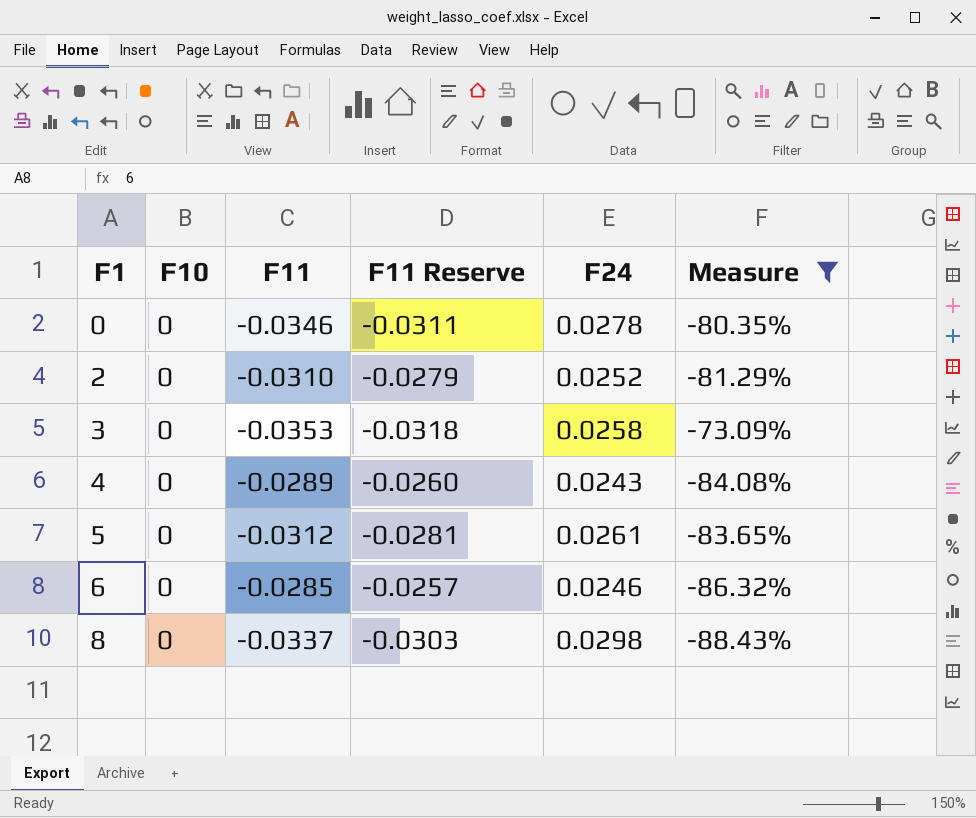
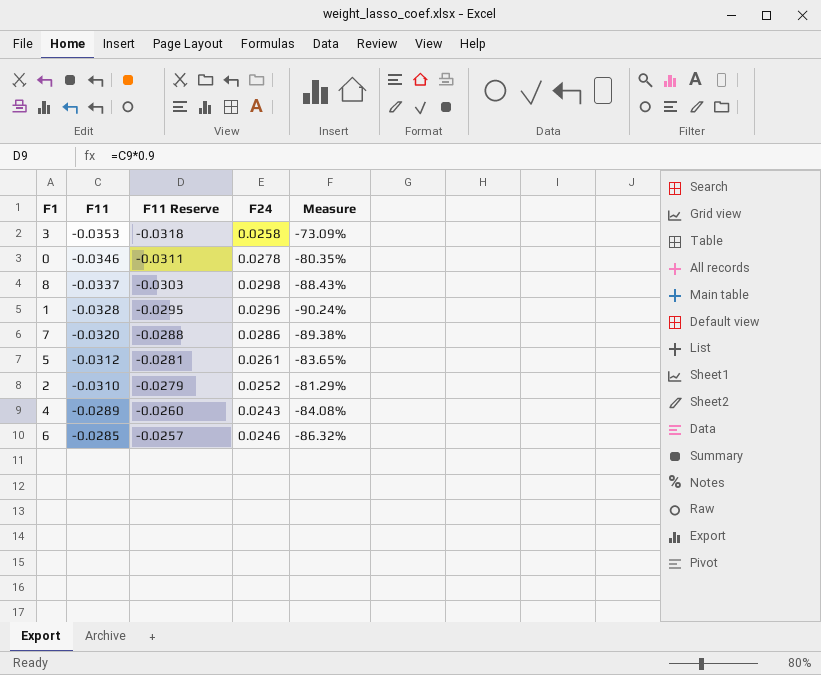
filter: Measure >= -88.43% -> none
row order: F1 ascending -> F11 ascending
column F10 | position: 2 -> none

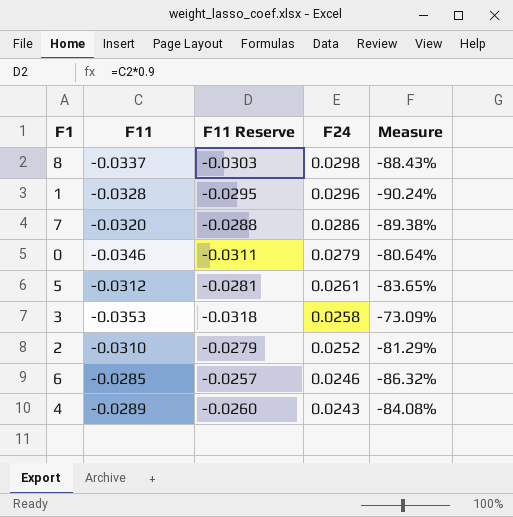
row order: F11 ascending -> F24 descending
0 | F24: 0.0278 -> 0.0279
0 | Measure: -80.35% -> -80.64%

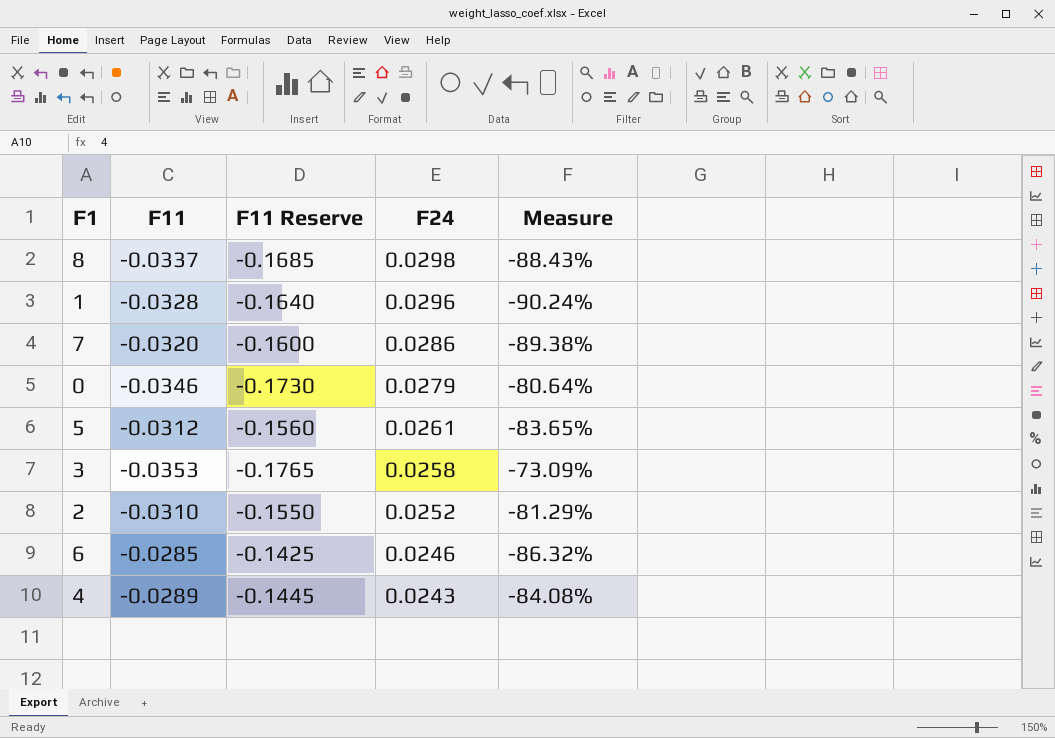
column F11 Reserve | formula: [F11] * 0.9 -> [F11] * 5

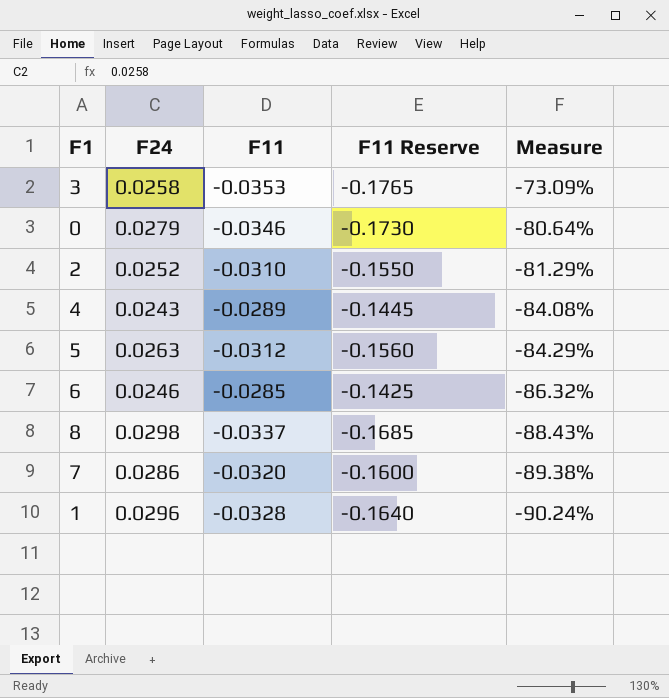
row order: F24 descending -> Measure descending
column F24 | position: 4 -> 2
5 | F24: 0.0261 -> 0.0263
5 | Measure: -83.65% -> -84.29%

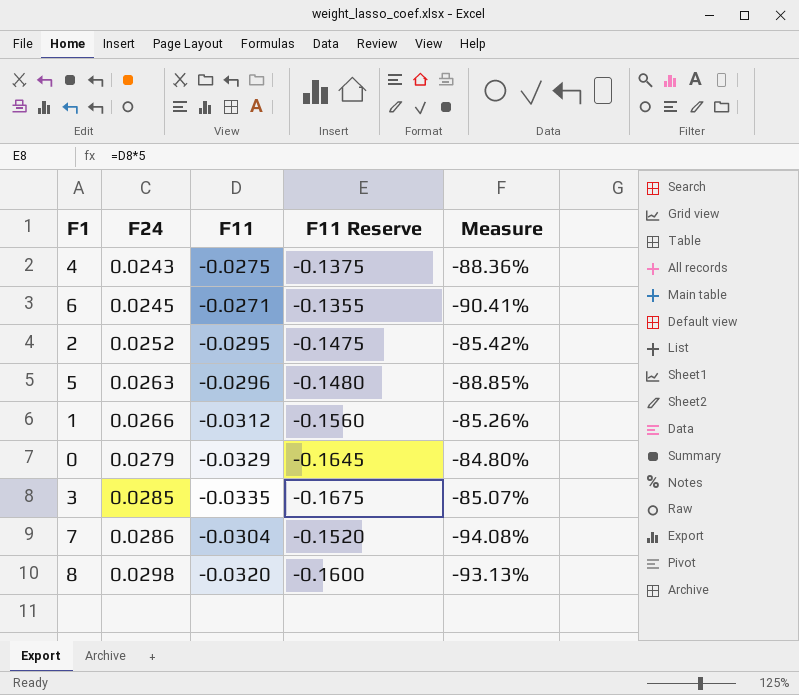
row order: Measure descending -> F24 ascending
4 | F11: -0.0289 -> -0.0275
4 | F11 Reserve: -0.1445 -> -0.1375
4 | Measure: -84.08% -> -88.36%
6 | F24: 0.0246 -> 0.0245
6 | F11: -0.0285 -> -0.0271
6 | F11 Reserve: -0.1425 -> -0.1355
6 | Measure: -86.32% -> -90.41%
2 | F11: -0.0310 -> -0.0295
2 | F11 Reserve: -0.1550 -> -0.1475
2 | Measure: -81.29% -> -85.42%
5 | F11: -0.0312 -> -0.0296
5 | F11 Reserve: -0.1560 -> -0.1480
5 | Measure: -84.29% -> -88.85%
1 | F24: 0.0296 -> 0.0266
1 | F11: -0.0328 -> -0.0312
1 | F11 Reserve: -0.1640 -> -0.1560
1 | Measure: -90.24% -> -85.26%
0 | F11: -0.0346 -> -0.0329
0 | F11 Reserve: -0.1730 -> -0.1645
0 | Measure: -80.64% -> -84.80%
3 | F24: 0.0258 -> 0.0285
3 | F11: -0.0353 -> -0.0335
3 | F11 Reserve: -0.1765 -> -0.1675
3 | Measure: -73.09% -> -85.07%
7 | F11: -0.0320 -> -0.0304
7 | F11 Reserve: -0.1600 -> -0.1520
7 | Measure: -89.38% -> -94.08%
8 | F11: -0.0337 -> -0.0320
8 | F11 Reserve: -0.1685 -> -0.1600
8 | Measure: -88.43% -> -93.13%

